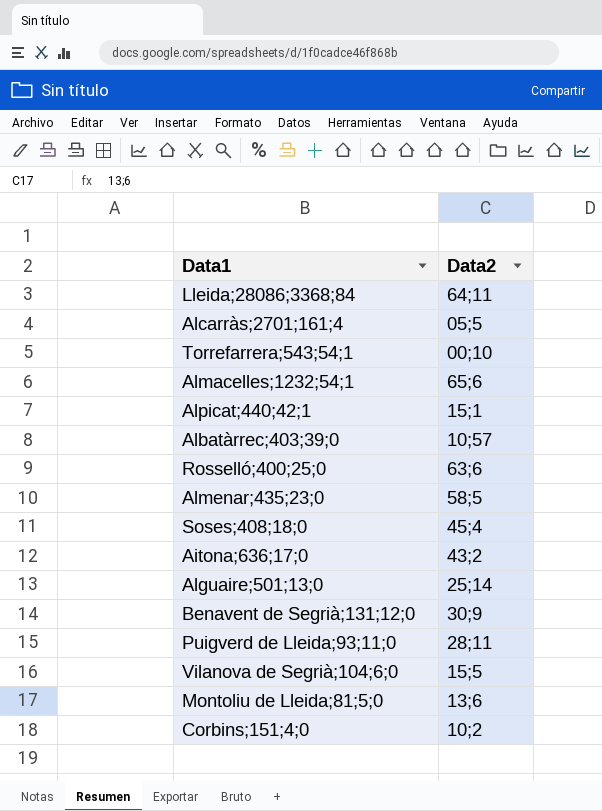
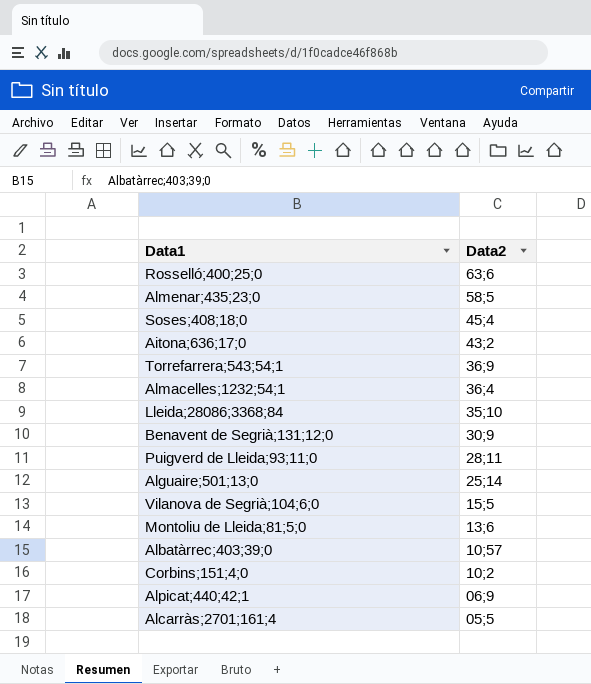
row order: none -> Data2 descending
Torrefarrera;543;54;1 | Data2: 00;10 -> 36;9
Almacelles;1232;54;1 | Data2: 65;6 -> 36;4
Lleida;28086;3368;84 | Data2: 64;11 -> 35;10
Alpicat;440;42;1 | Data2: 15;1 -> 06;9

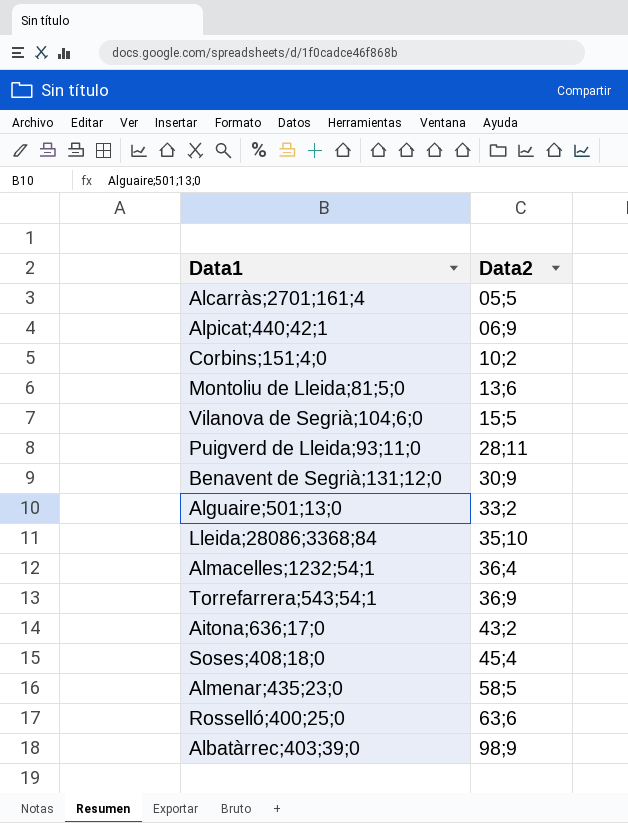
row order: Data2 descending -> Data2 ascending
Alguaire;501;13;0 | Data2: 25;14 -> 33;2
Albatàrrec;403;39;0 | Data2: 10;57 -> 98;9

